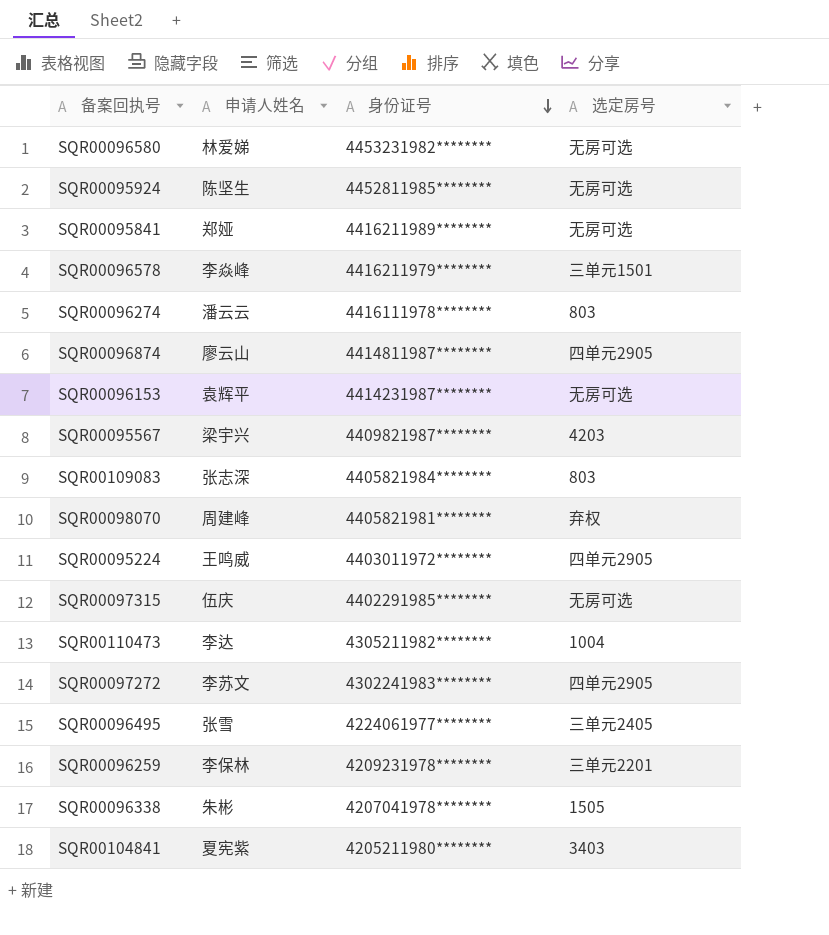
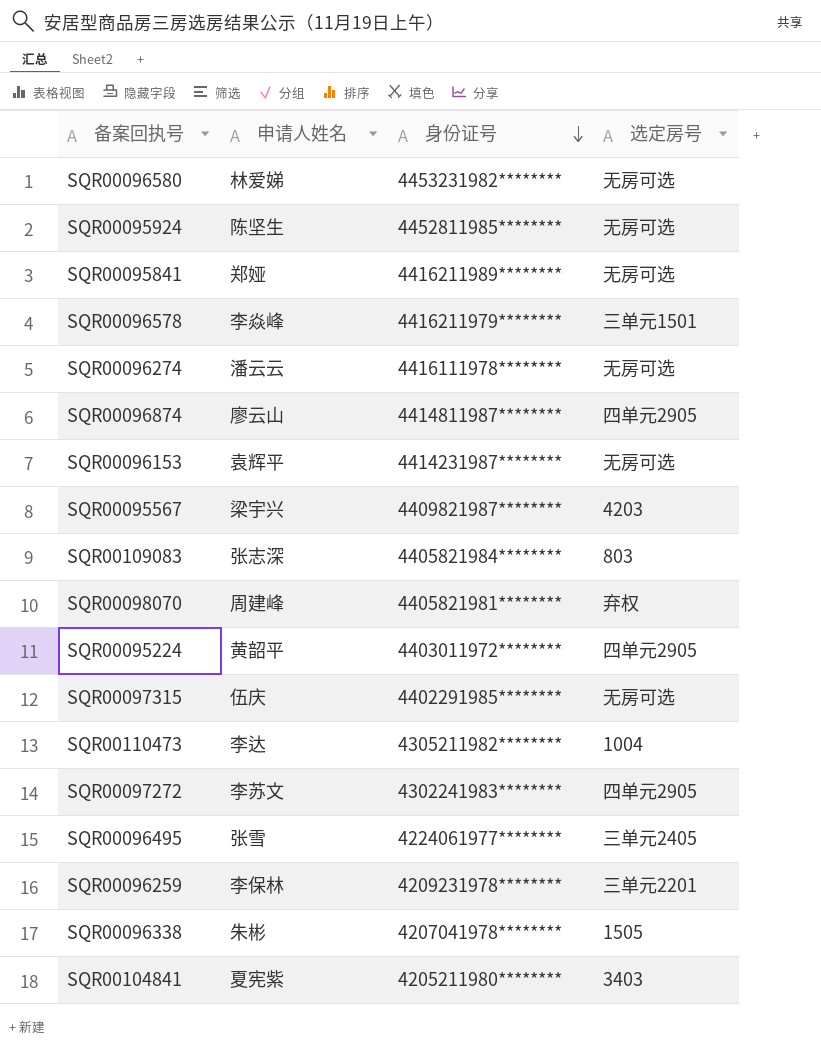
SQR00096274 | 选定房号: 803 -> 无房可选
SQR00095224 | 申请人姓名: 王鸣威 -> 黄韶平

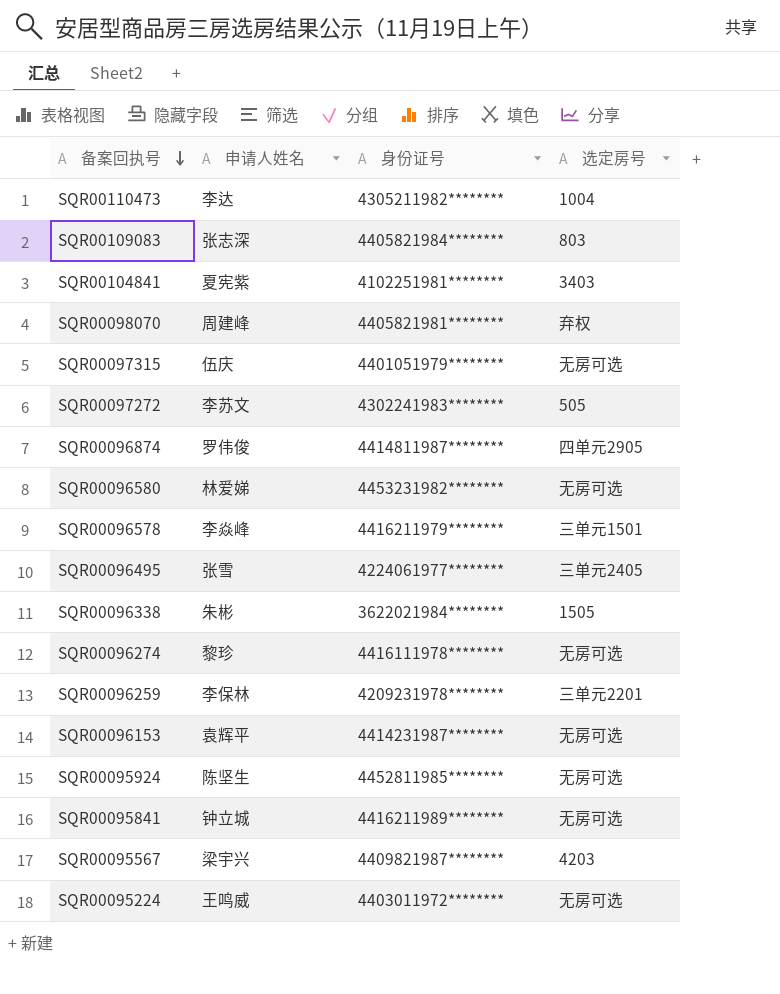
row order: 身份证号 descending -> 备案回执号 descending
SQR00104841 | 身份证号: 4205211980******** -> 4102251981********
SQR00097315 | 身份证号: 4402291985******** -> 4401051979********
SQR00097272 | 选定房号: 四单元2905 -> 505
SQR00096874 | 申请人姓名: 廖云山 -> 罗伟俊
SQR00096338 | 身份证号: 4207041978******** -> 3622021984********
SQR00096274 | 申请人姓名: 潘云云 -> 黎珍
SQR00095841 | 申请人姓名: 郑娅 -> 钟立城
SQR00095224 | 申请人姓名: 黄韶平 -> 王鸣威
SQR00095224 | 选定房号: 四单元2905 -> 无房可选

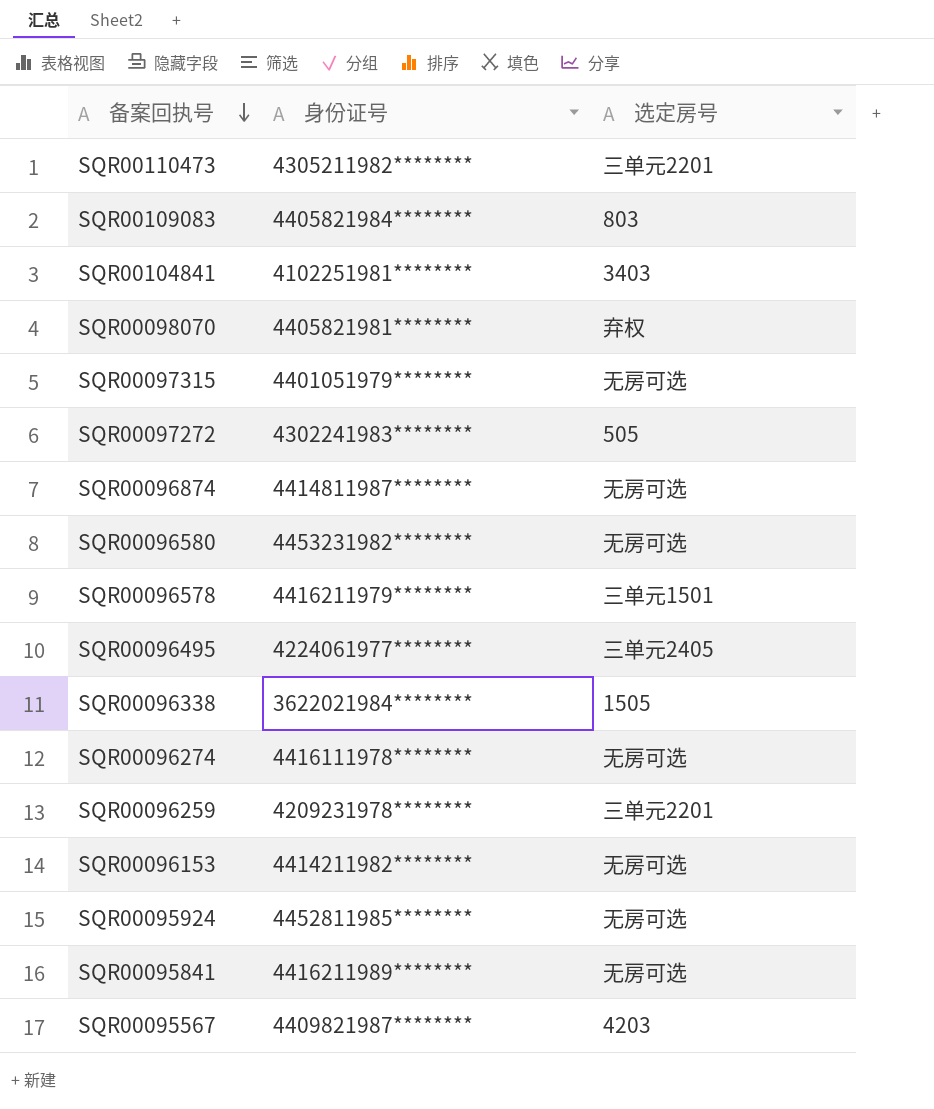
column 申请人姓名 | position: 2 -> none
row SQR00095224: 王鸣威 | 4403011972******** | 无房可选 -> none
SQR00110473 | 选定房号: 1004 -> 三单元2201
SQR00096874 | 选定房号: 四单元2905 -> 无房可选
SQR00096153 | 身份证号: 4414231987******** -> 4414211982********

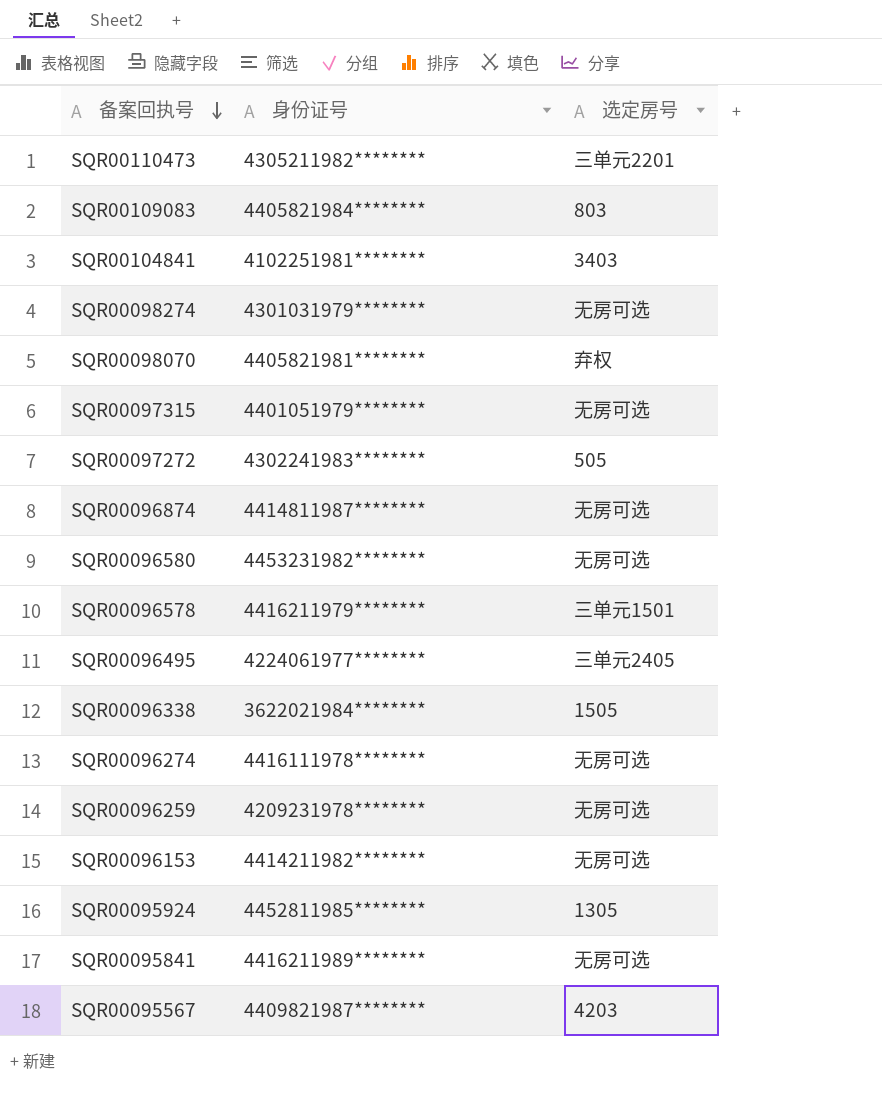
row SQR00098274: none -> 4301031979******** | 无房可选
SQR00096259 | 选定房号: 三单元2201 -> 无房可选
SQR00095924 | 选定房号: 无房可选 -> 1305

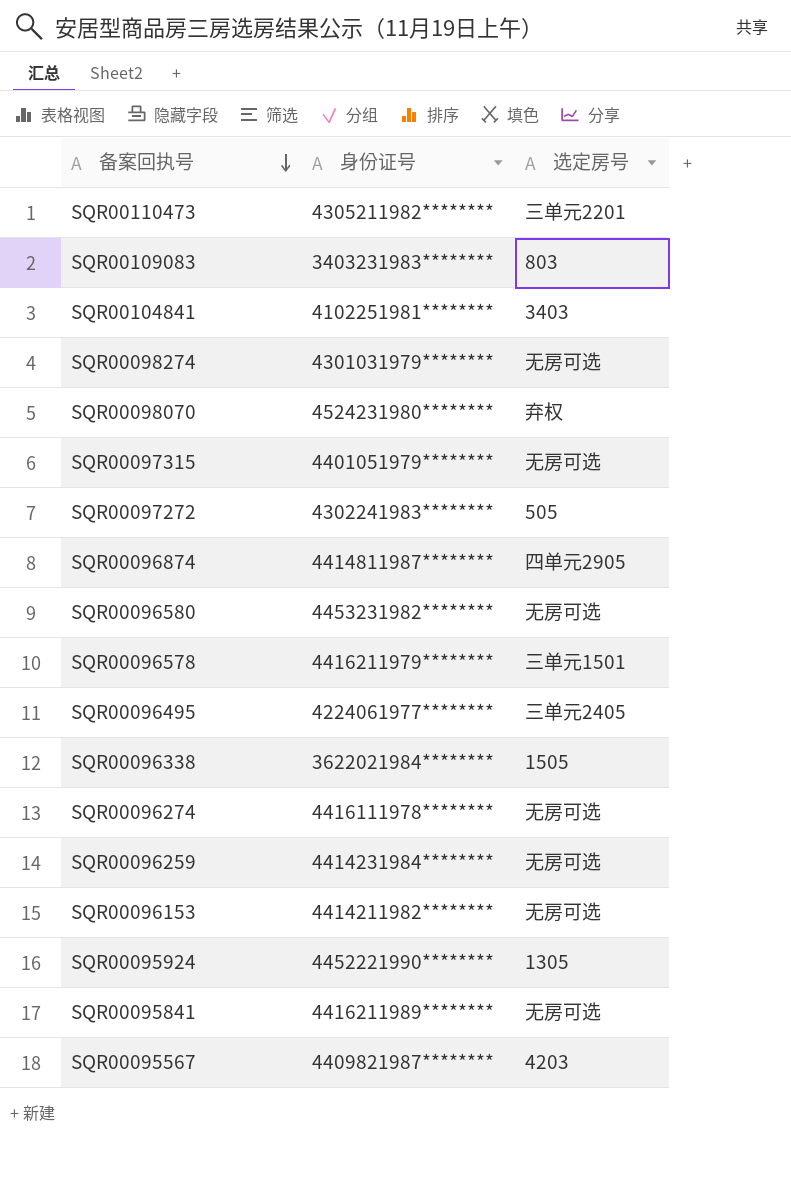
SQR00109083 | 身份证号: 4405821984******** -> 3403231983********
SQR00098070 | 身份证号: 4405821981******** -> 4524231980********
SQR00096874 | 选定房号: 无房可选 -> 四单元2905
SQR00096259 | 身份证号: 4209231978******** -> 4414231984********
SQR00095924 | 身份证号: 4452811985******** -> 4452221990********

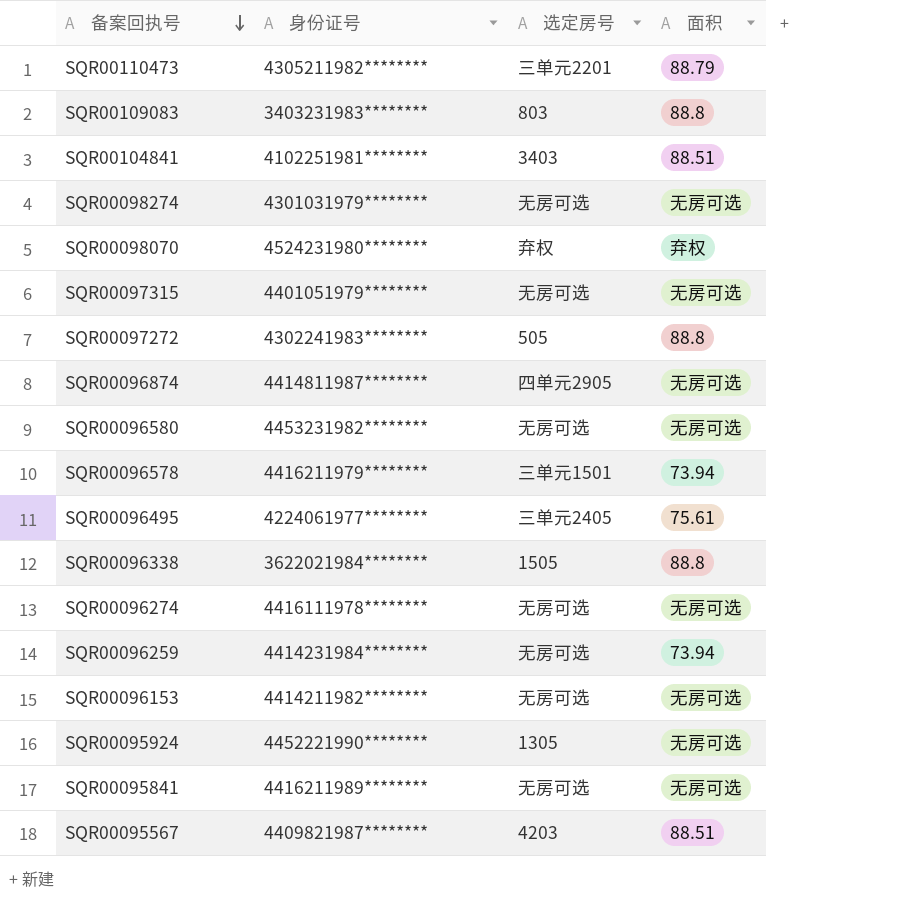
column 面积 | position: none -> 4

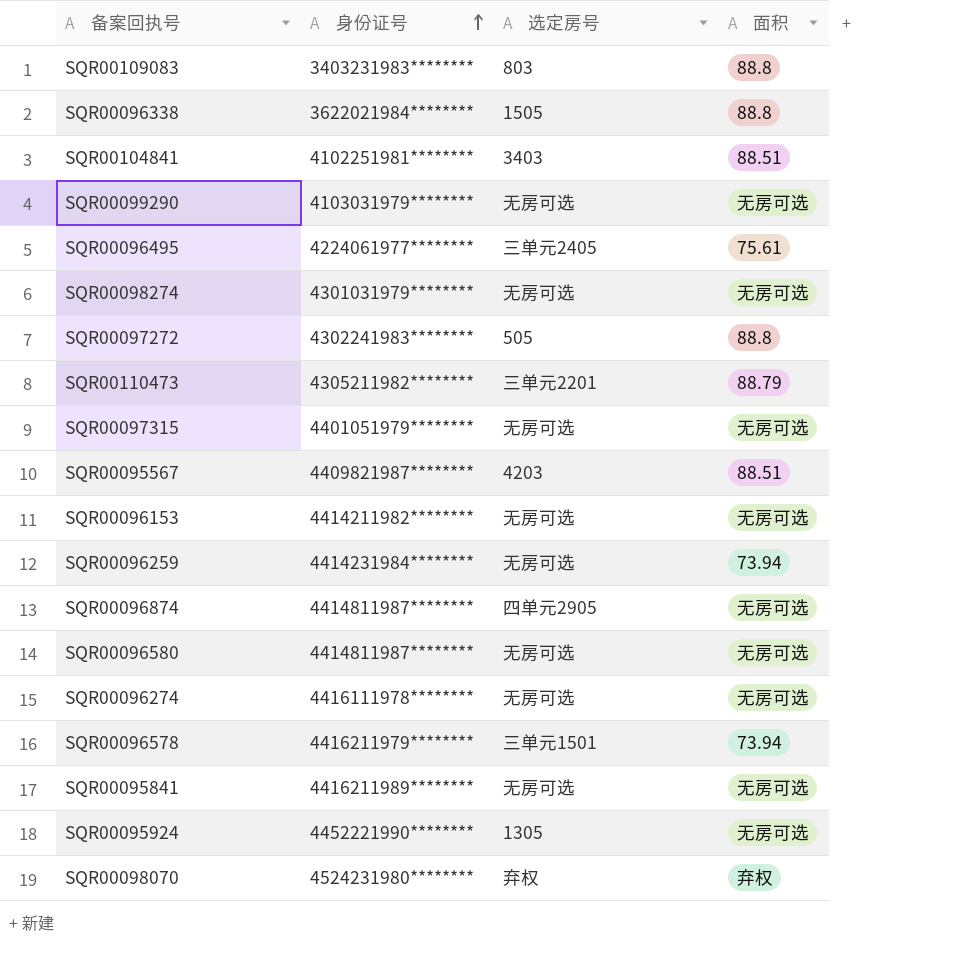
row order: 备案回执号 descending -> 身份证号 ascending
row SQR00099290: none -> 4103031979******** | 无房可选 | 无房可选
SQR00096580 | 身份证号: 4453231982******** -> 4414811987********

